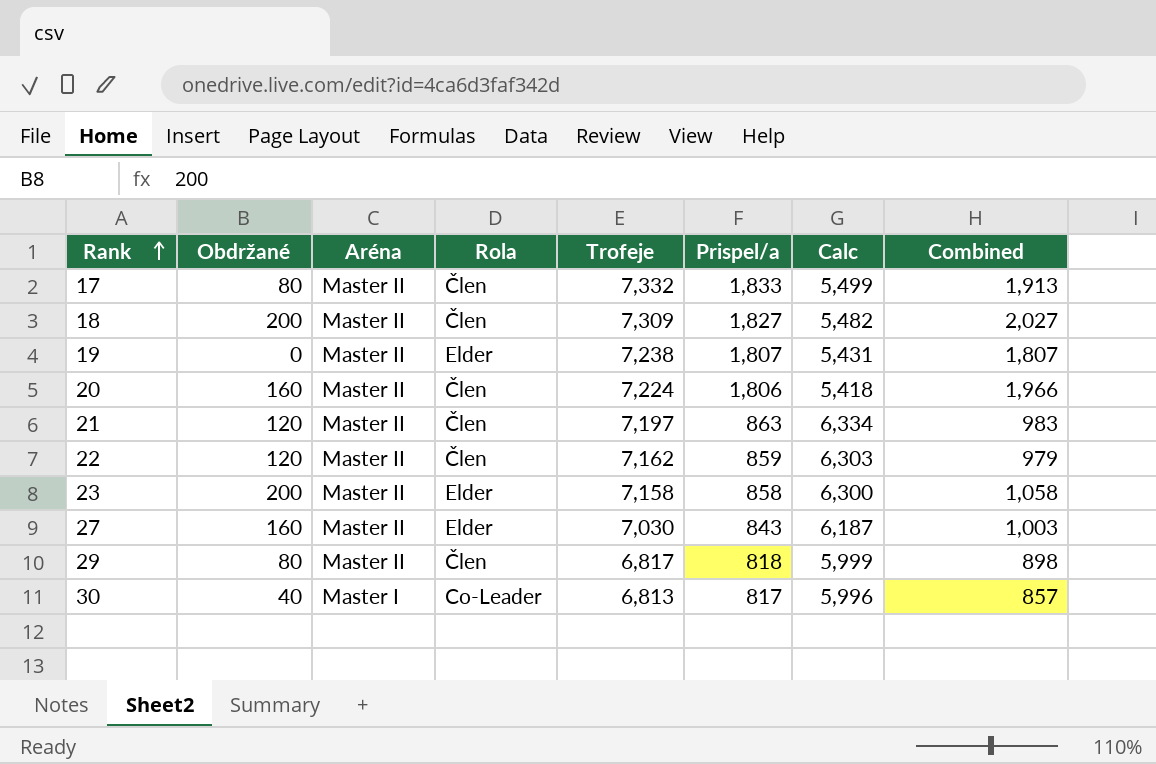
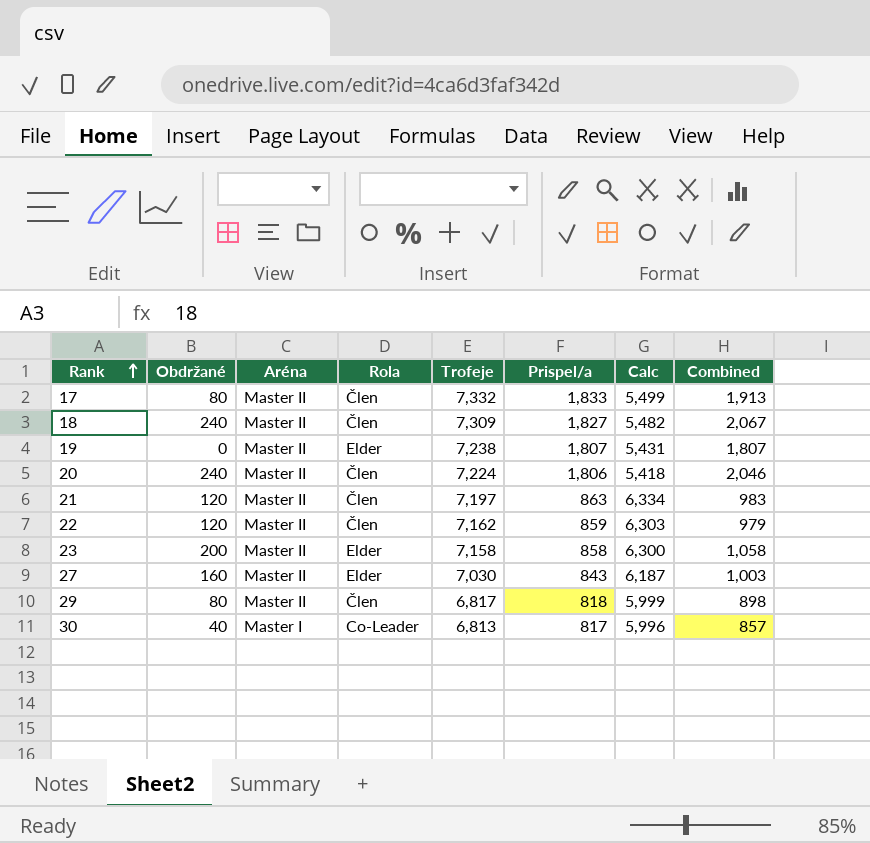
18 | Obdržané: 200 -> 240
18 | Combined: 2,027 -> 2,067
20 | Obdržané: 160 -> 240
20 | Combined: 1,966 -> 2,046

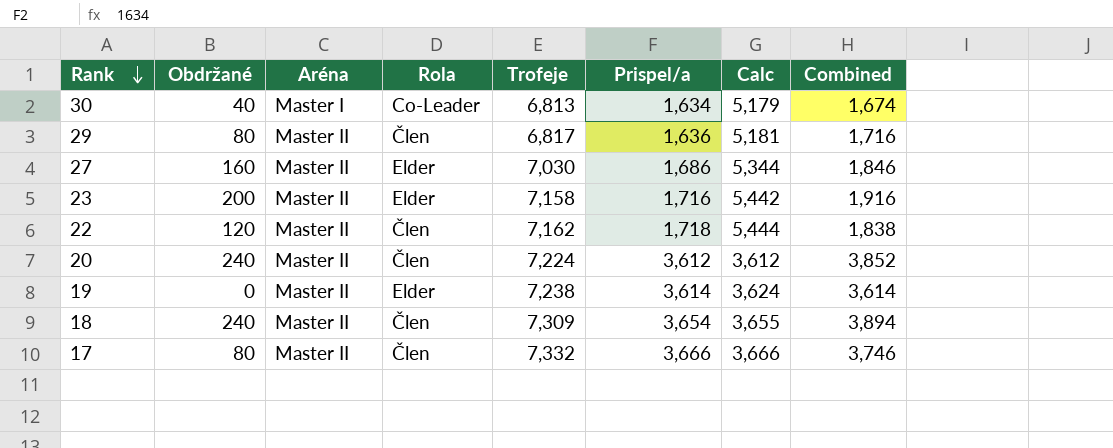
row order: Rank ascending -> Rank descending
row 21: 120 | Master II | Člen | 7,197 | 863 | 6,334 | 983 -> none
30 | Prispel/a: 817 -> 1,634
30 | Calc: 5,996 -> 5,179
30 | Combined: 857 -> 1,674
29 | Prispel/a: 818 -> 1,636
29 | Calc: 5,999 -> 5,181
29 | Combined: 898 -> 1,716
27 | Prispel/a: 843 -> 1,686
27 | Calc: 6,187 -> 5,344
27 | Combined: 1,003 -> 1,846
23 | Prispel/a: 858 -> 1,716
23 | Calc: 6,300 -> 5,442
23 | Combined: 1,058 -> 1,916
22 | Prispel/a: 859 -> 1,718
22 | Calc: 6,303 -> 5,444
22 | Combined: 979 -> 1,838
20 | Prispel/a: 1,806 -> 3,612
20 | Calc: 5,418 -> 3,612
20 | Combined: 2,046 -> 3,852
19 | Prispel/a: 1,807 -> 3,614
19 | Calc: 5,431 -> 3,624
19 | Combined: 1,807 -> 3,614
18 | Prispel/a: 1,827 -> 3,654
18 | Calc: 5,482 -> 3,655
18 | Combined: 2,067 -> 3,894
17 | Prispel/a: 1,833 -> 3,666
17 | Calc: 5,499 -> 3,666
17 | Combined: 1,913 -> 3,746

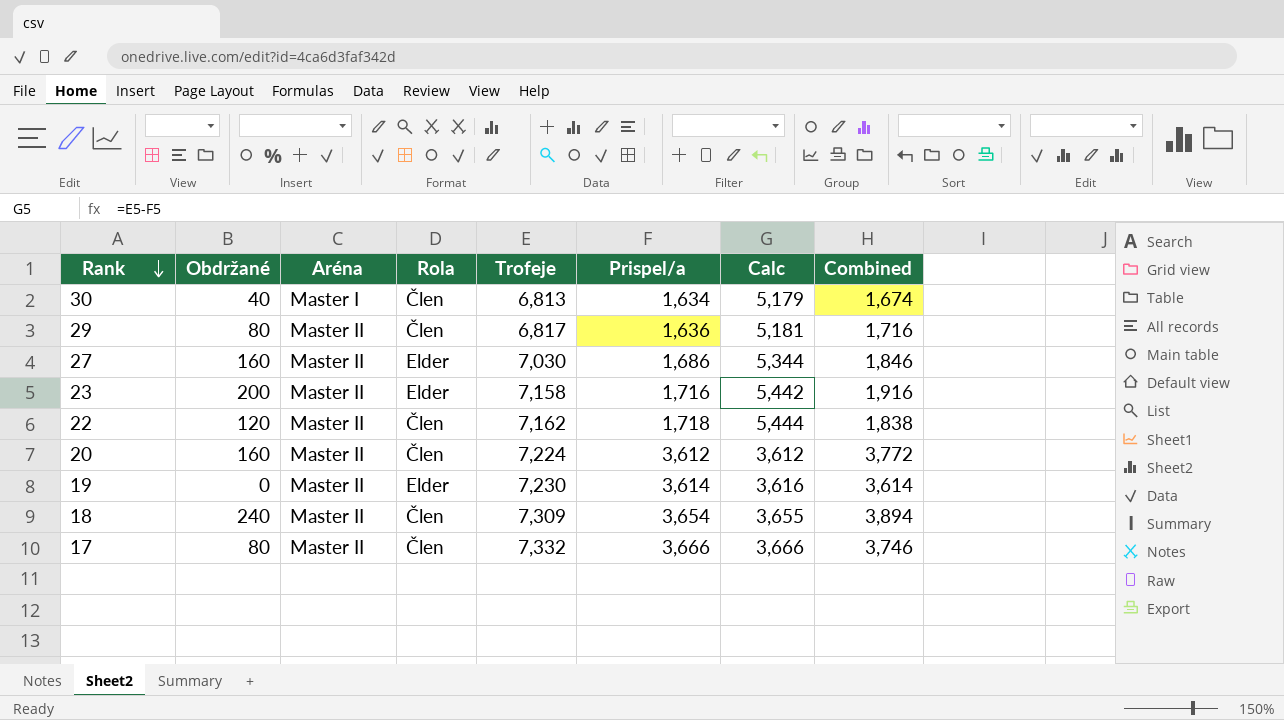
30 | Rola: Co-Leader -> Člen
20 | Obdržané: 240 -> 160
20 | Combined: 3,852 -> 3,772
19 | Trofeje: 7,238 -> 7,230
19 | Calc: 3,624 -> 3,616

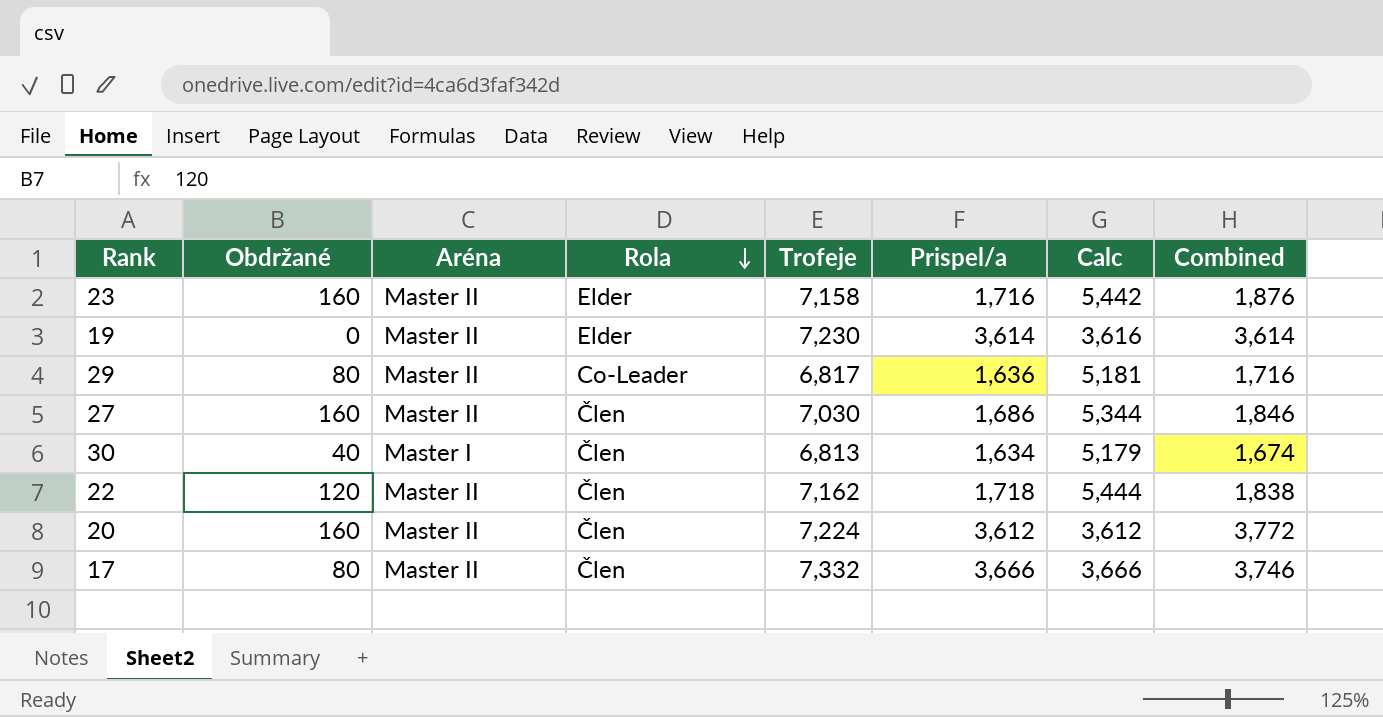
row order: Rank descending -> Rola descending
row 18: 240 | Master II | Člen | 7,309 | 3,654 | 3,655 | 3,894 -> none
23 | Obdržané: 200 -> 160
23 | Combined: 1,916 -> 1,876
29 | Rola: Člen -> Co-Leader
27 | Rola: Elder -> Člen

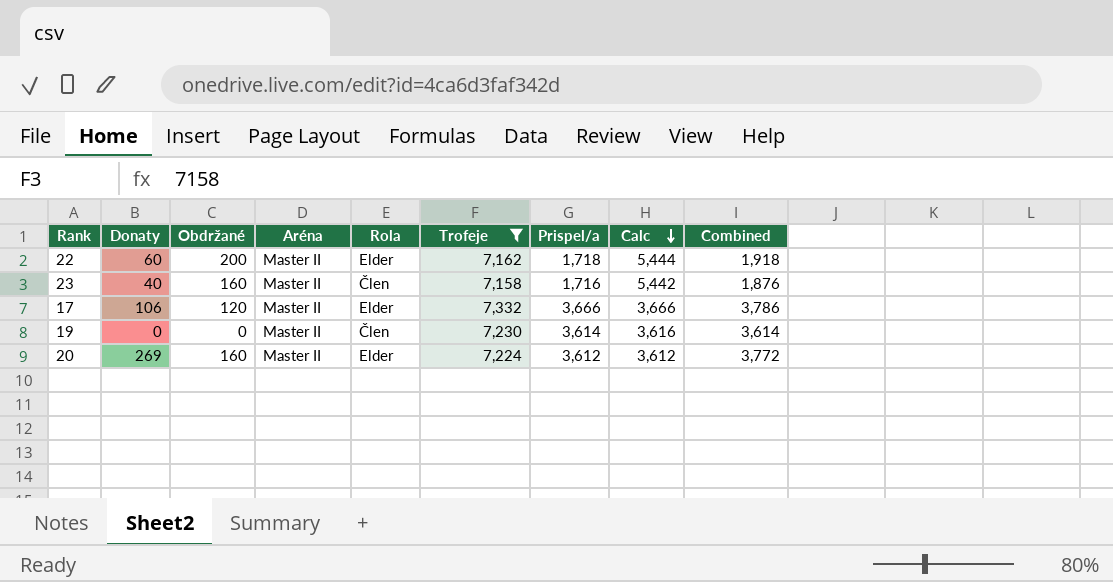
filter: none -> Trofeje >= 7,158
row order: Rola descending -> Calc descending
column Donaty | position: none -> 2
22 | Obdržané: 120 -> 200
22 | Rola: Člen -> Elder
22 | Combined: 1,838 -> 1,918
23 | Rola: Elder -> Člen
17 | Obdržané: 80 -> 120
17 | Rola: Člen -> Elder
17 | Combined: 3,746 -> 3,786
19 | Rola: Elder -> Člen
20 | Rola: Člen -> Elder

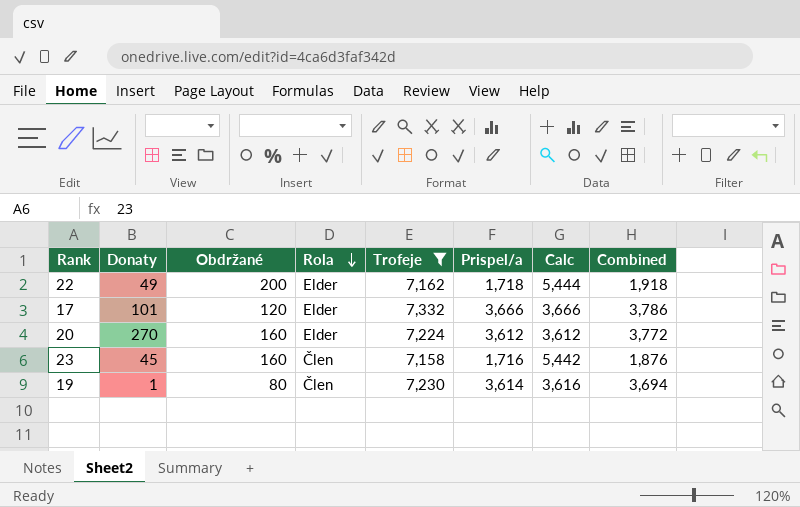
row order: Calc descending -> Rola descending
column Aréna | position: 4 -> none
22 | Donaty: 60 -> 49
17 | Donaty: 106 -> 101
20 | Donaty: 269 -> 270
23 | Donaty: 40 -> 45
19 | Donaty: 0 -> 1
19 | Obdržané: 0 -> 80
19 | Combined: 3,614 -> 3,694

